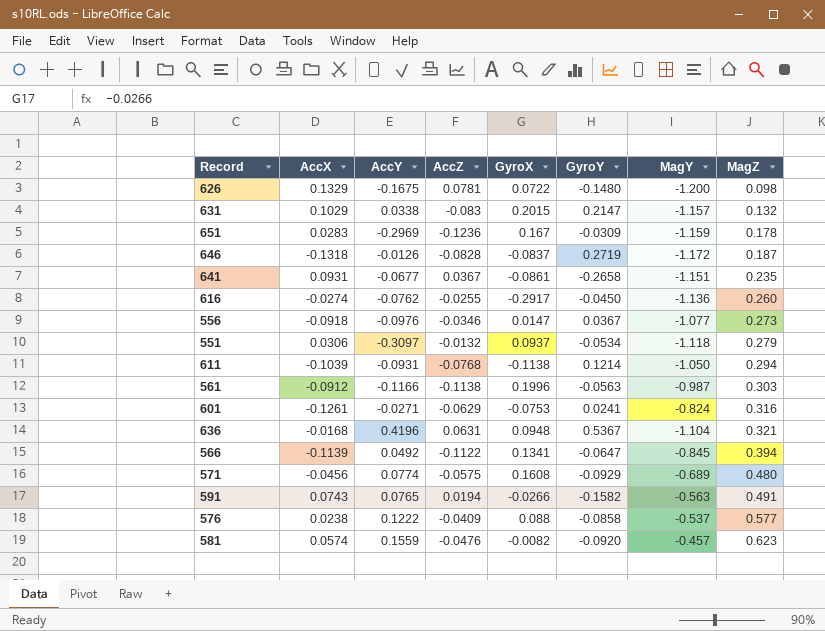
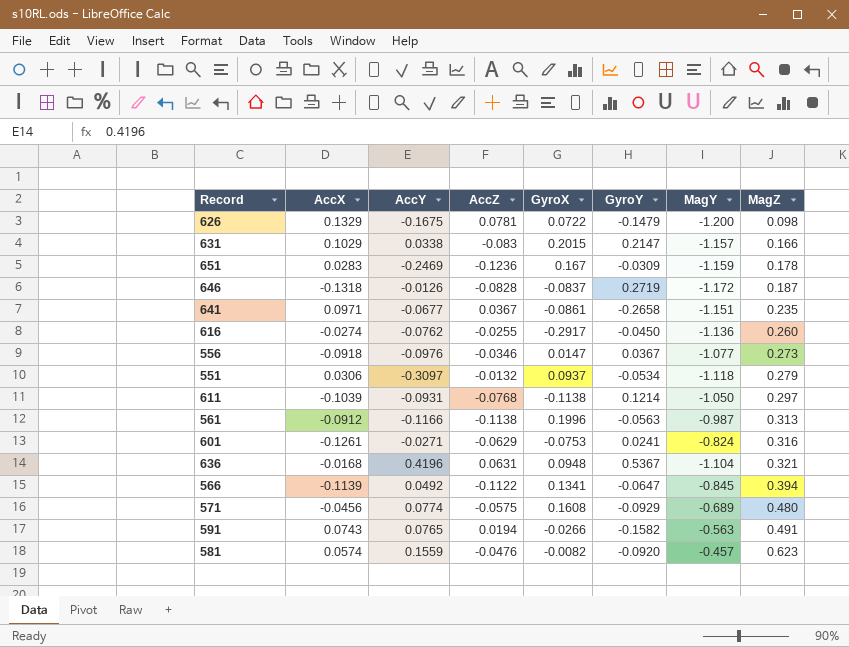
row 576: 0.0238 | 0.1222 | -0.0409 | 0.088 | -0.0858 | -0.537 | 0.577 -> none
626 | GyroY: -0.1480 -> -0.1479
631 | MagZ: 0.132 -> 0.166
651 | AccY: -0.2969 -> -0.2469
641 | AccX: 0.0931 -> 0.0971
611 | MagZ: 0.294 -> 0.297
561 | MagZ: 0.303 -> 0.313

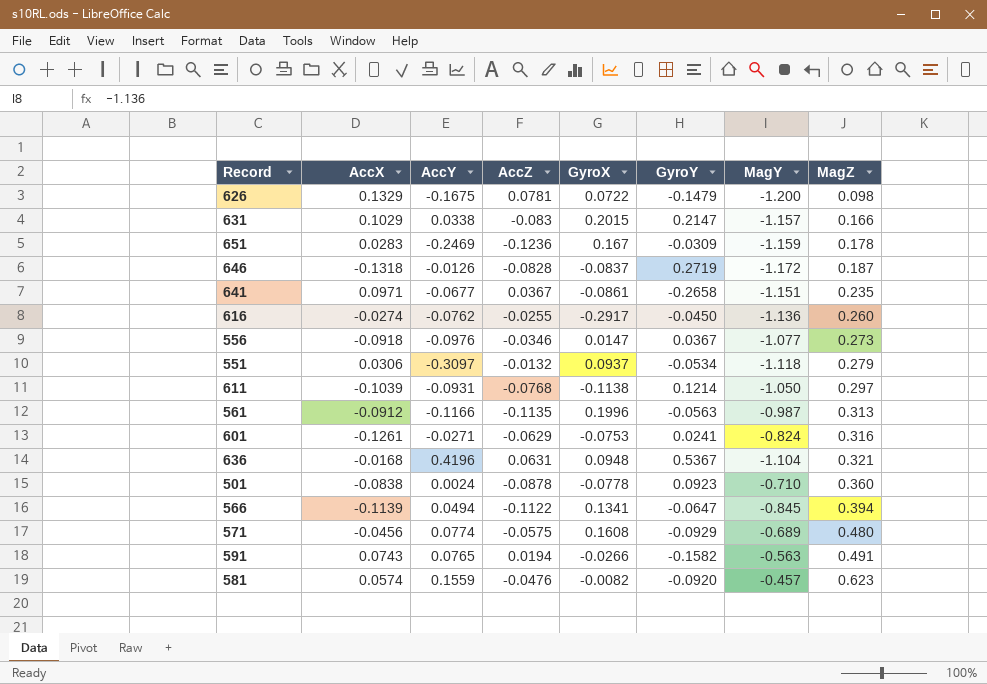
561 | AccZ: -0.1138 -> -0.1135
row 501: none -> -0.0838 | 0.0024 | -0.0878 | -0.0778 | 0.0923 | -0.710 | 0.360
566 | AccY: 0.0492 -> 0.0494

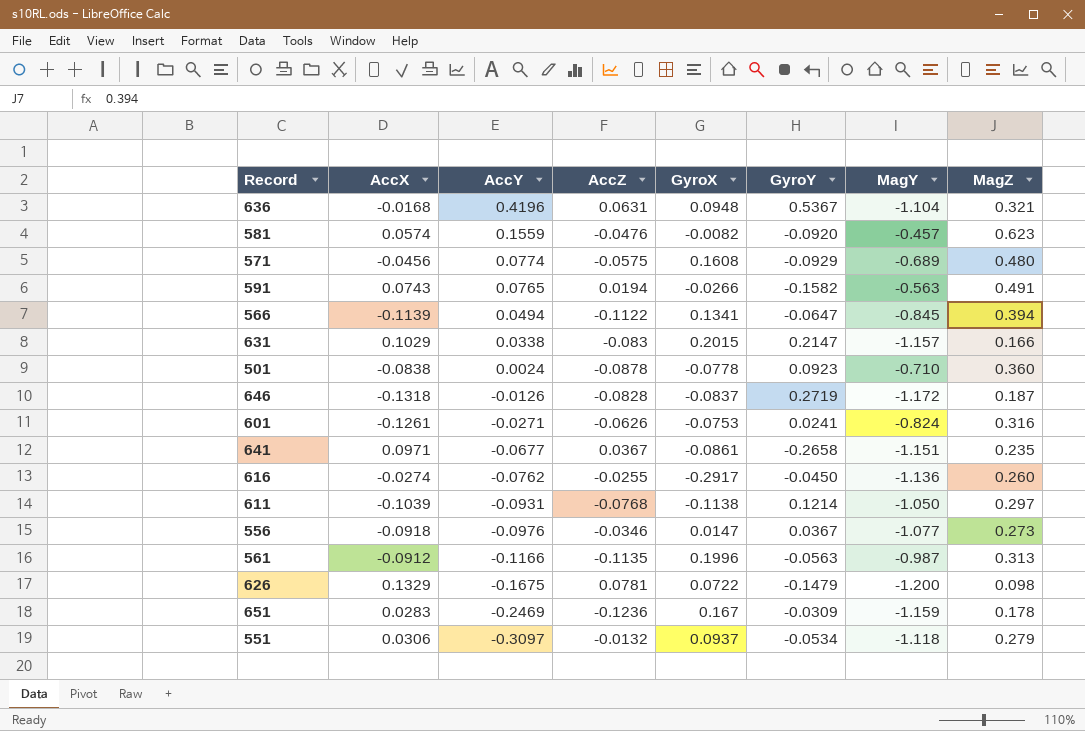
row order: MagZ ascending -> AccY descending
601 | AccZ: -0.0629 -> -0.0626

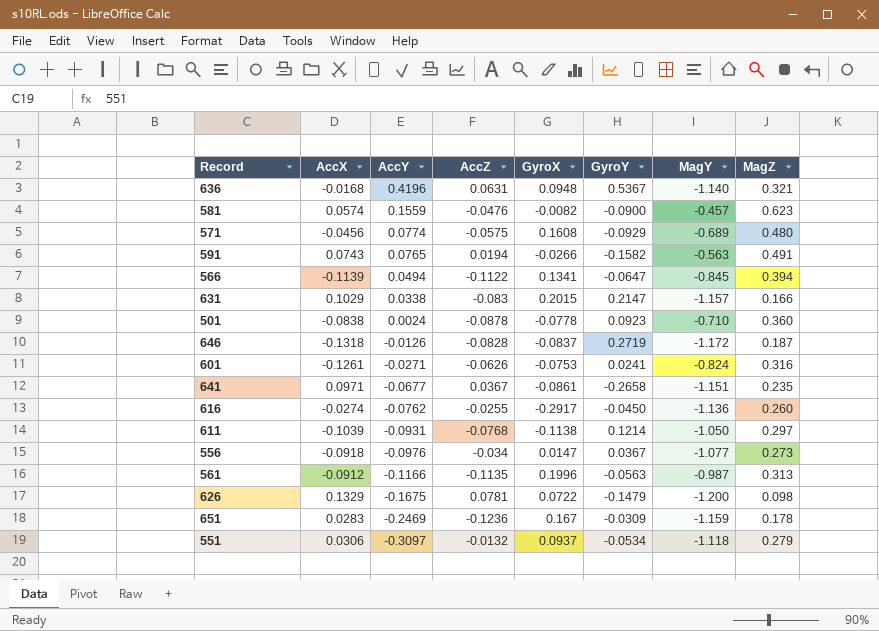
636 | MagY: -1.104 -> -1.140
581 | GyroY: -0.0920 -> -0.0900
556 | AccZ: -0.0346 -> -0.034

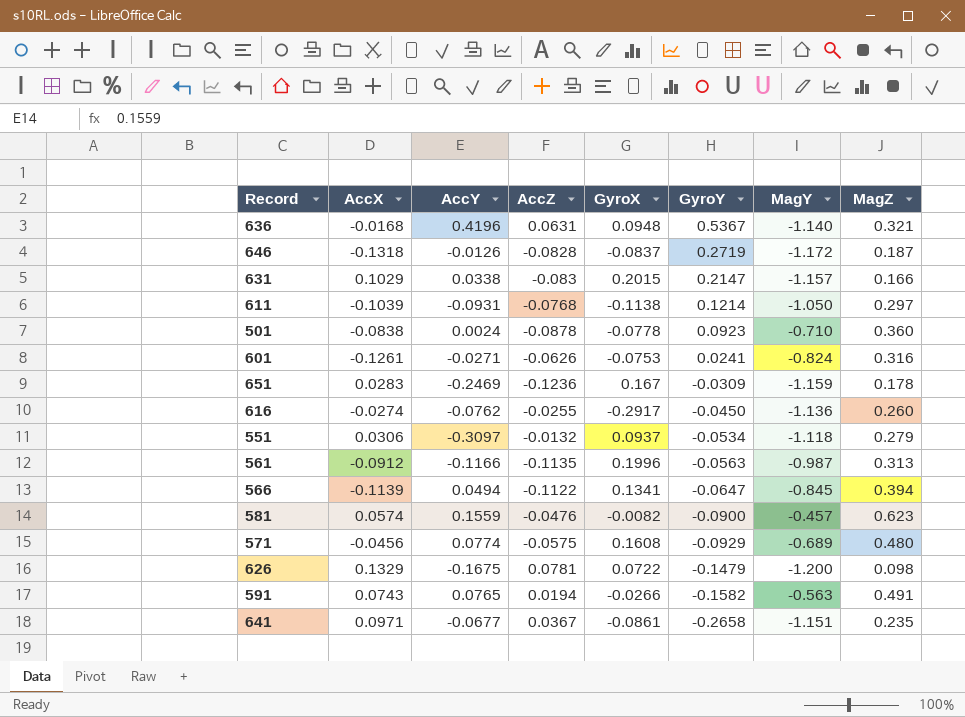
row order: AccY descending -> GyroY descending
row 556: -0.0918 | -0.0976 | -0.034 | 0.0147 | 0.0367 | -1.077 | 0.273 -> none

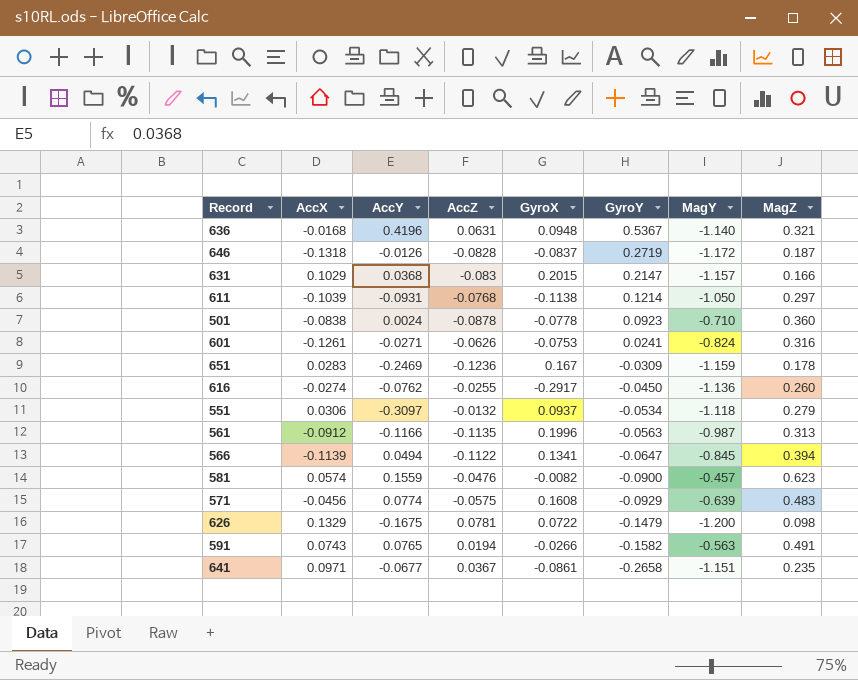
631 | AccY: 0.0338 -> 0.0368
571 | MagY: -0.689 -> -0.639
571 | MagZ: 0.480 -> 0.483

